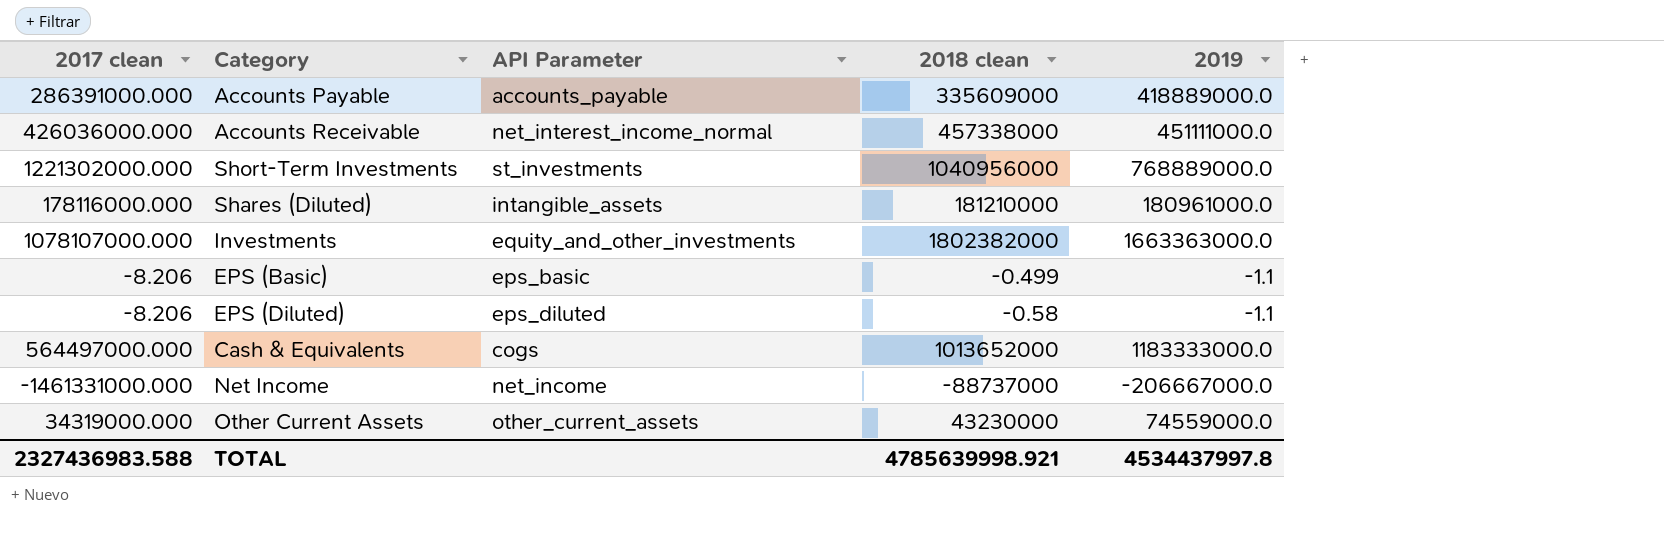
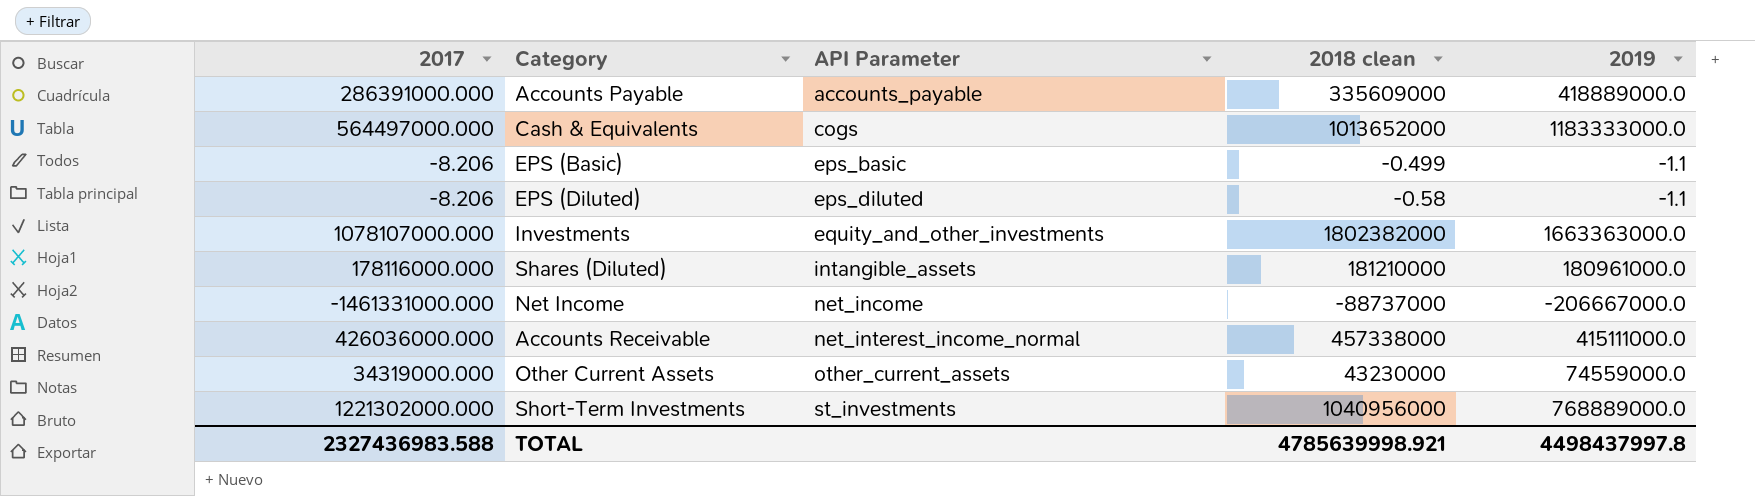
row order: none -> API Parameter ascending
column name: 2017 clean -> 2017
Accounts Receivable | 2019: 451111000.0 -> 415111000.0
TOTAL | 2019: 4534437997.8 -> 4498437997.8

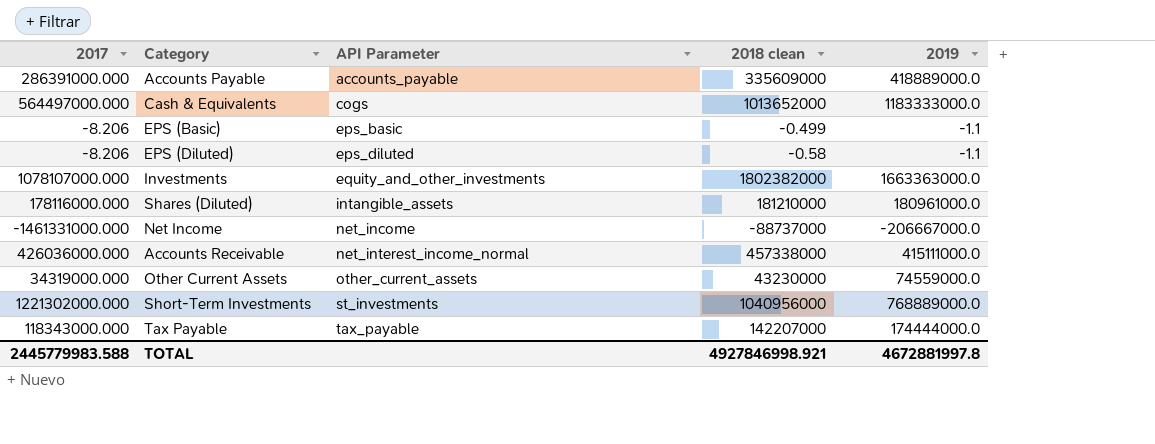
row Tax Payable: none -> 118343000.000 | tax_payable | 142207000 | 174444000.0
TOTAL | 2017: 2327436983.588 -> 2445779983.588
TOTAL | 2018 clean: 4785639998.921 -> 4927846998.921
TOTAL | 2019: 4498437997.8 -> 4672881997.8

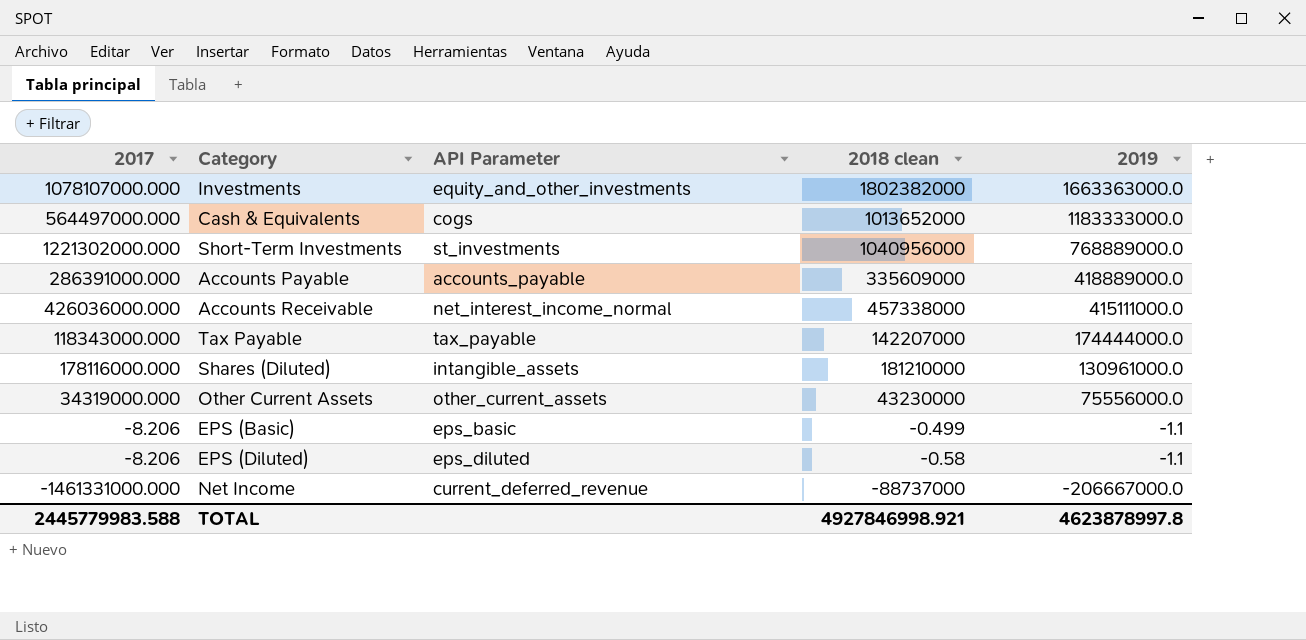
row order: API Parameter ascending -> 2019 descending
Shares (Diluted) | 2019: 180961000.0 -> 130961000.0
Other Current Assets | 2019: 74559000.0 -> 75556000.0
Net Income | API Parameter: net_income -> current_deferred_revenue
TOTAL | 2019: 4672881997.8 -> 4623878997.8

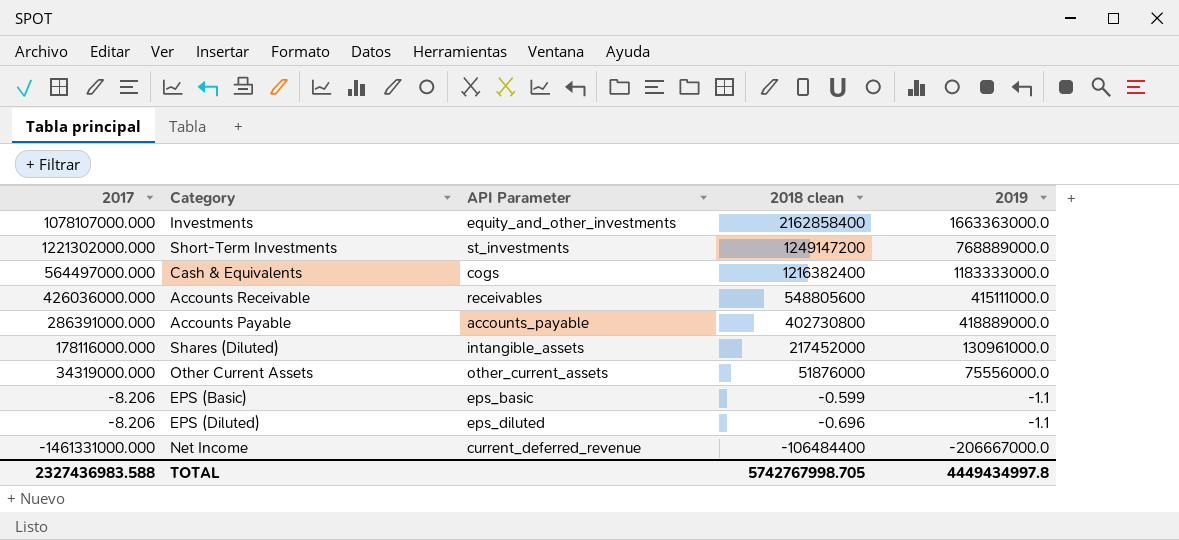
row order: 2019 descending -> 2018 clean descending
row Tax Payable: 118343000.000 | tax_payable | 142207000 | 174444000.0 -> none
Investments | 2018 clean: 1802382000 -> 2162858400
Short-Term Investments | 2018 clean: 1040956000 -> 1249147200
Cash & Equivalents | 2018 clean: 1013652000 -> 1216382400
Accounts Receivable | API Parameter: net_interest_income_normal -> receivables
Accounts Receivable | 2018 clean: 457338000 -> 548805600
Accounts Payable | 2018 clean: 335609000 -> 402730800
Shares (Diluted) | 2018 clean: 181210000 -> 217452000
Other Current Assets | 2018 clean: 43230000 -> 51876000
EPS (Basic) | 2018 clean: -0.499 -> -0.599
EPS (Diluted) | 2018 clean: -0.58 -> -0.696
Net Income | 2018 clean: -88737000 -> -106484400
TOTAL | 2017: 2445779983.588 -> 2327436983.588
TOTAL | 2018 clean: 4927846998.921 -> 5742767998.705
TOTAL | 2019: 4623878997.8 -> 4449434997.8

